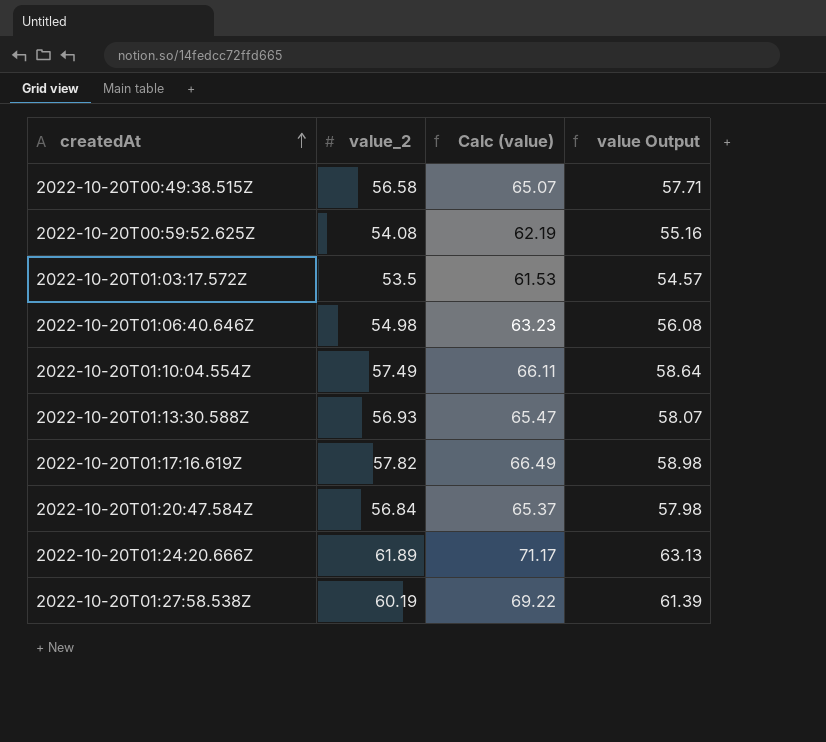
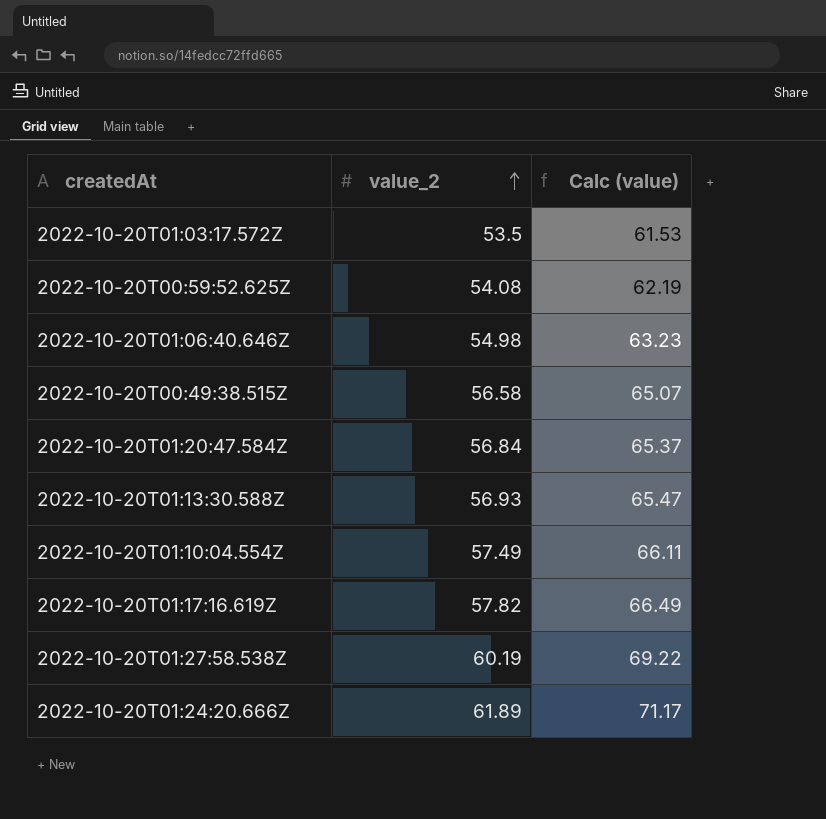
row order: createdAt ascending -> value_2 ascending
column value Output | formula: [value_2] * 1.02 -> none

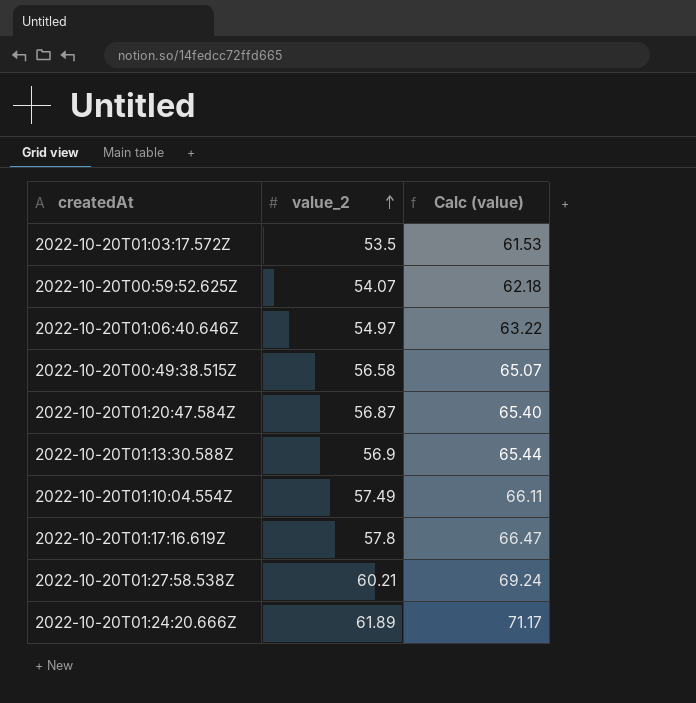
2022-10-20T00:59:52.625Z | value_2: 54.08 -> 54.07
2022-10-20T00:59:52.625Z | Calc (value): 62.19 -> 62.18
2022-10-20T01:06:40.646Z | value_2: 54.98 -> 54.97
2022-10-20T01:06:40.646Z | Calc (value): 63.23 -> 63.22
2022-10-20T01:20:47.584Z | value_2: 56.84 -> 56.87
2022-10-20T01:20:47.584Z | Calc (value): 65.37 -> 65.40
2022-10-20T01:13:30.588Z | value_2: 56.93 -> 56.9
2022-10-20T01:13:30.588Z | Calc (value): 65.47 -> 65.44
2022-10-20T01:17:16.619Z | value_2: 57.82 -> 57.8
2022-10-20T01:17:16.619Z | Calc (value): 66.49 -> 66.47
2022-10-20T01:27:58.538Z | value_2: 60.19 -> 60.21
2022-10-20T01:27:58.538Z | Calc (value): 69.22 -> 69.24

